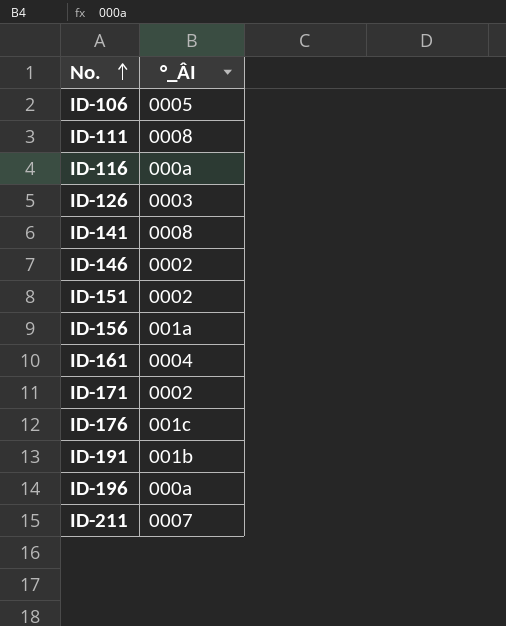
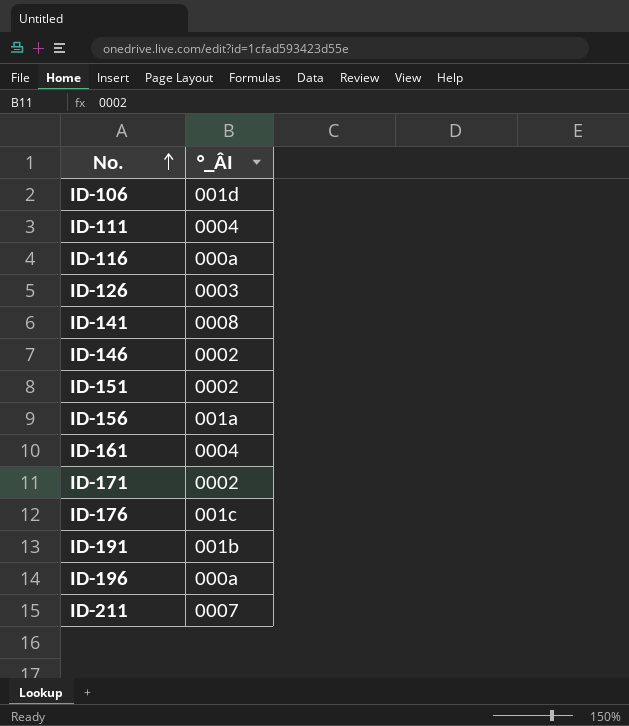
ID-106 | °_ÂI: 0005 -> 001d
ID-111 | °_ÂI: 0008 -> 0004

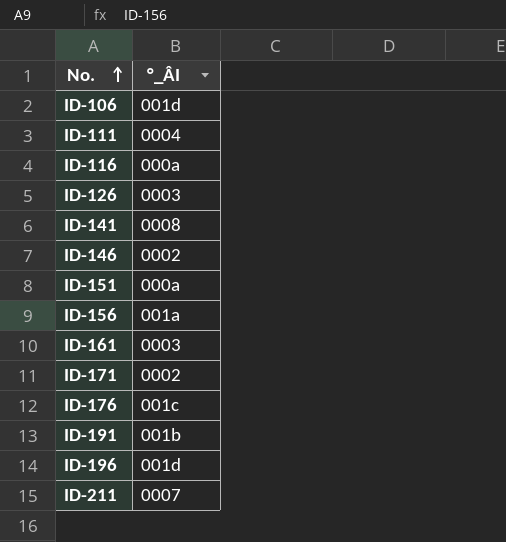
ID-151 | °_ÂI: 0002 -> 000a
ID-161 | °_ÂI: 0004 -> 0003
ID-196 | °_ÂI: 000a -> 001d

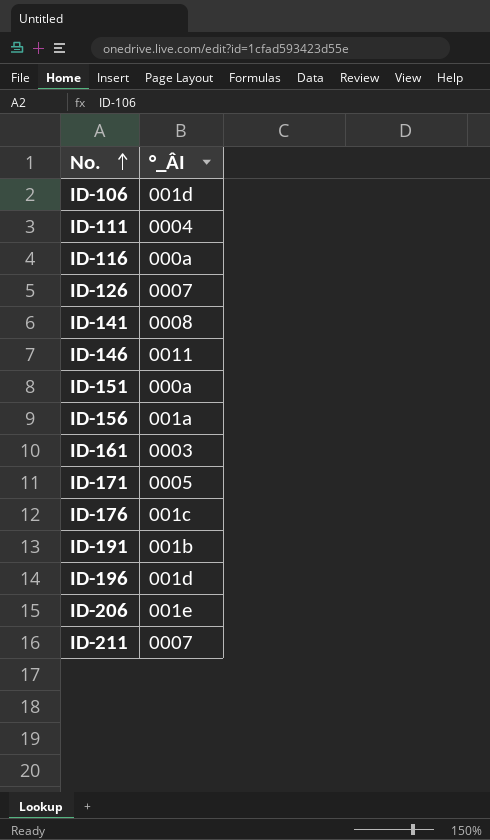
ID-126 | °_ÂI: 0003 -> 0007
ID-146 | °_ÂI: 0002 -> 0011
ID-171 | °_ÂI: 0002 -> 0005
row ID-206: none -> 001e

